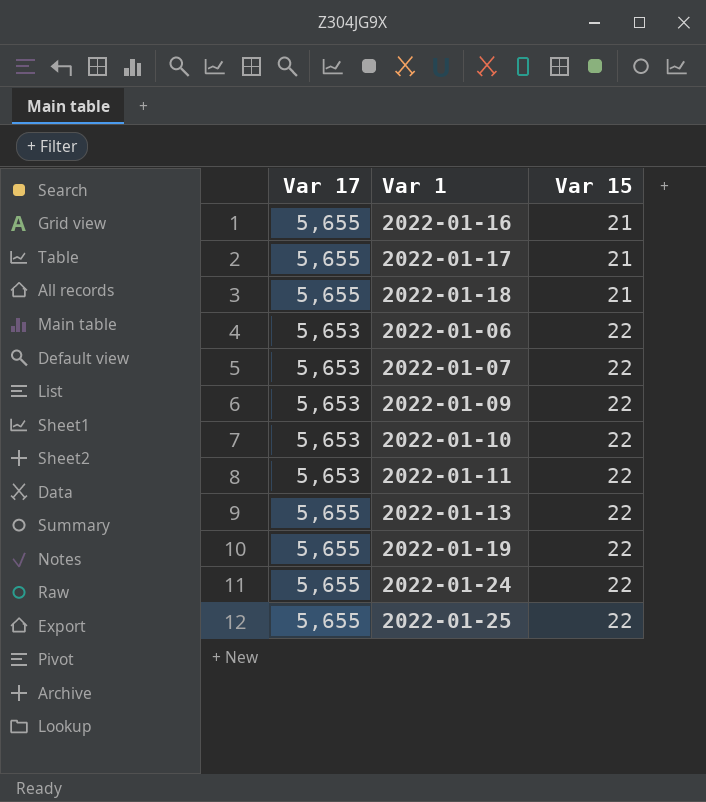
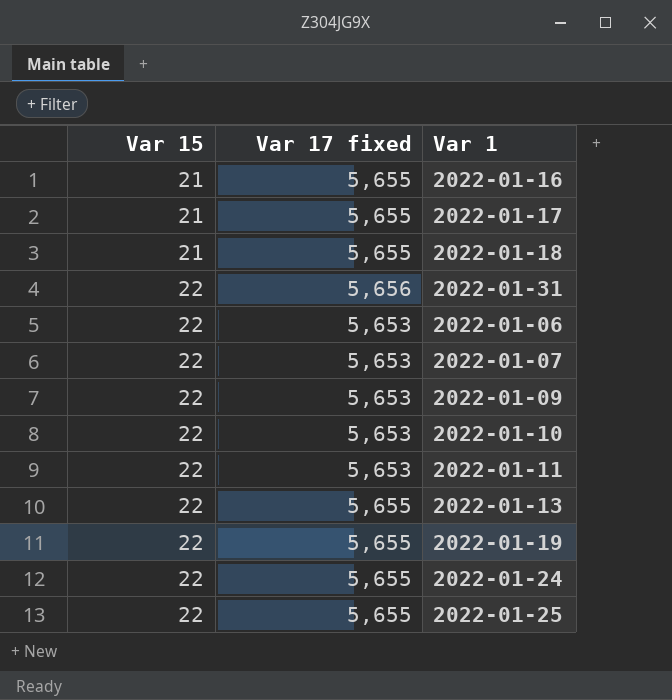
column Var 15 | position: 3 -> 1
column name: Var 17 -> Var 17 fixed
row 2022-01-31: none -> 22 | 5,656

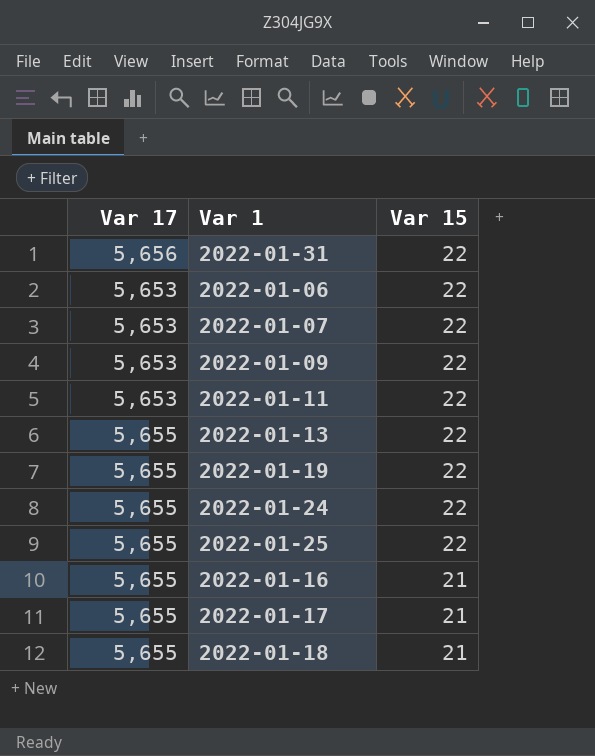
row order: Var 15 ascending -> Var 15 descending
column name: Var 17 fixed -> Var 17
column Var 15 | position: 1 -> 3
row 2022-01-10: 22 | 5,653 -> none

